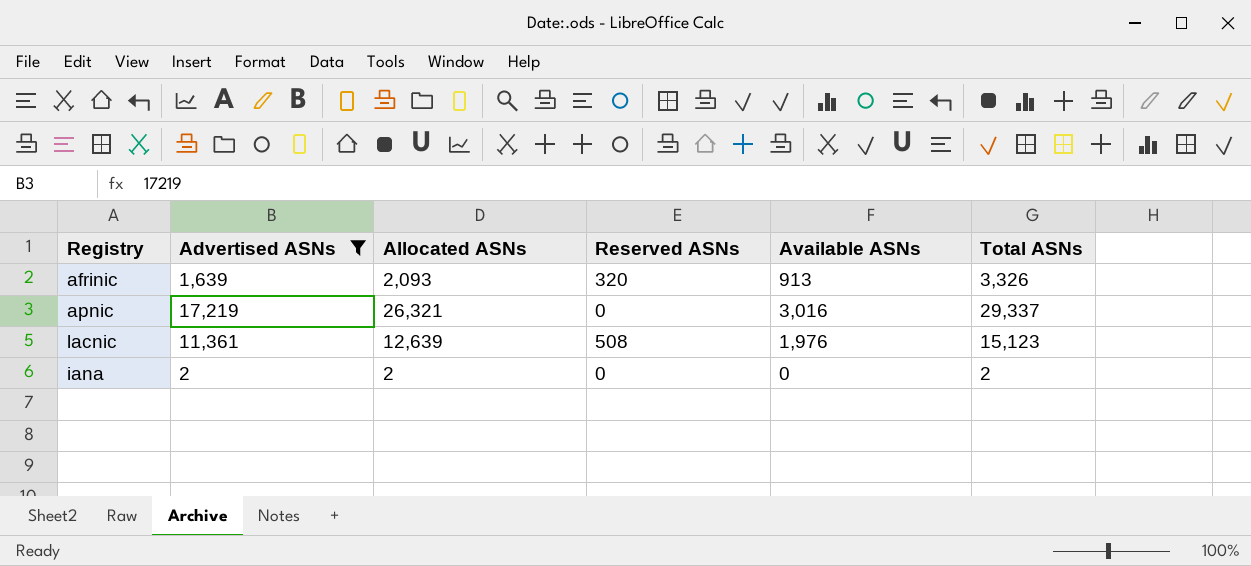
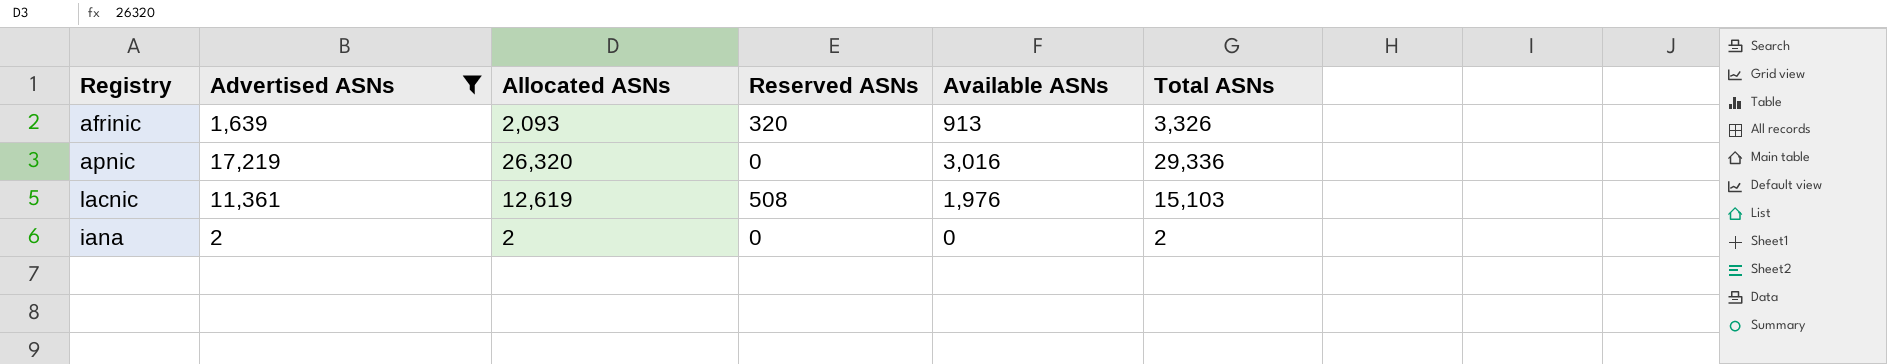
apnic | Allocated ASNs: 26,321 -> 26,320
apnic | Total ASNs: 29,337 -> 29,336
lacnic | Allocated ASNs: 12,639 -> 12,619
lacnic | Total ASNs: 15,123 -> 15,103

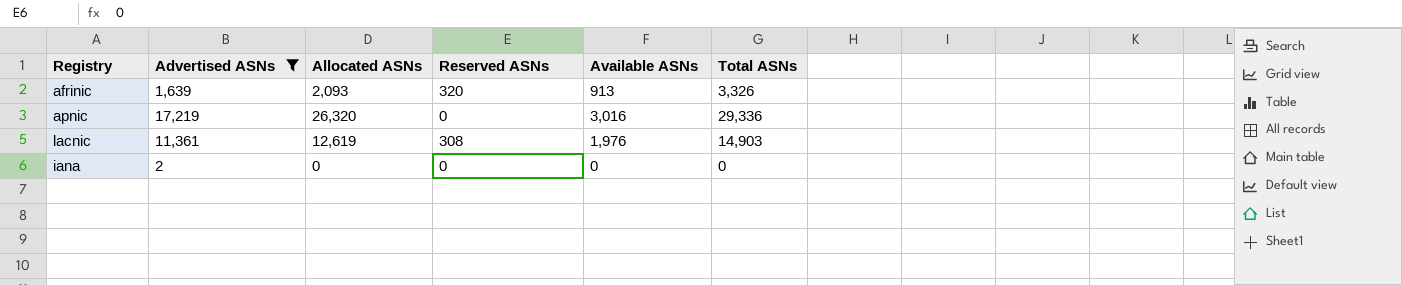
lacnic | Reserved ASNs: 508 -> 308
lacnic | Total ASNs: 15,103 -> 14,903
iana | Allocated ASNs: 2 -> 0
iana | Total ASNs: 2 -> 0

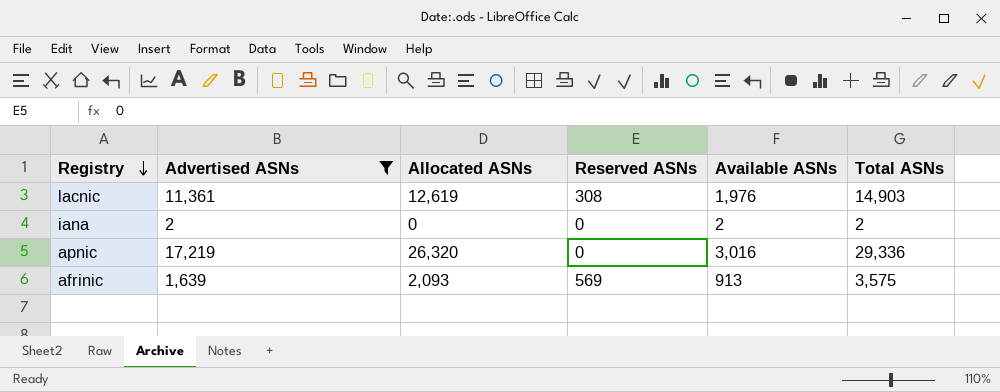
row order: none -> Registry descending
iana | Available ASNs: 0 -> 2
iana | Total ASNs: 0 -> 2
afrinic | Reserved ASNs: 320 -> 569
afrinic | Total ASNs: 3,326 -> 3,575

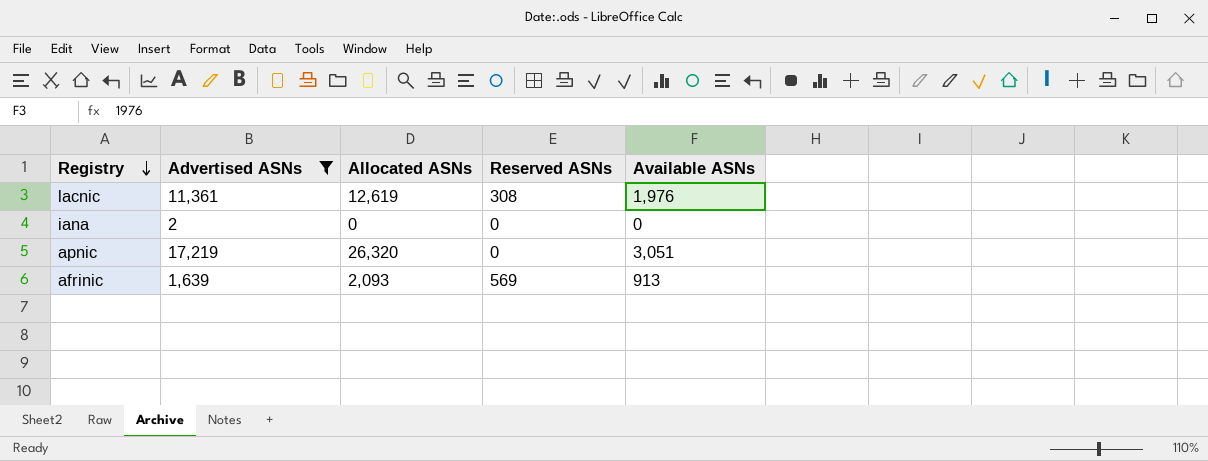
column Total ASNs | formula: [Allocated ASNs] + [Reserved ASNs] + [Available ASNs] -> none
iana | Available ASNs: 2 -> 0
apnic | Available ASNs: 3,016 -> 3,051

